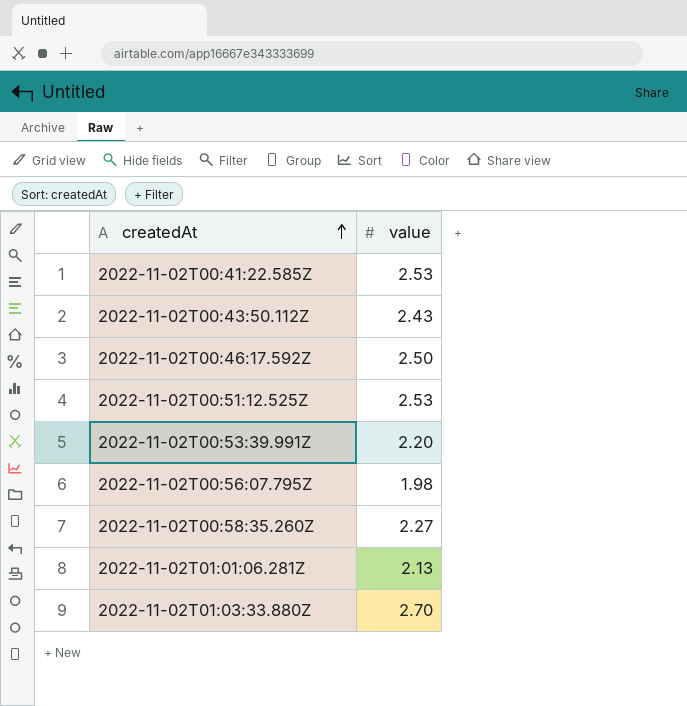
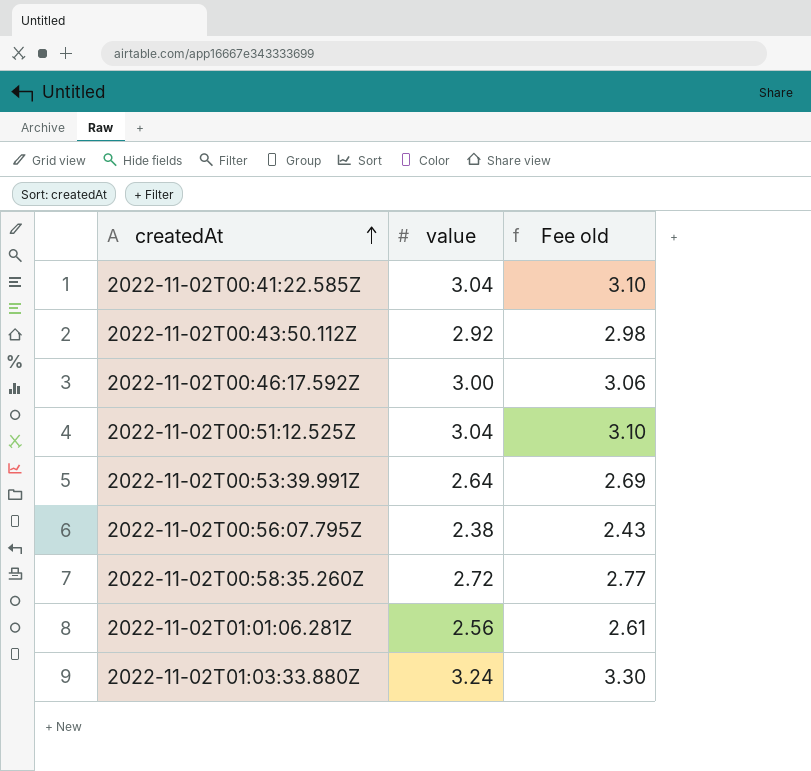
column Fee old | formula: none -> [value] * 1.02
2022-11-02T00:41:22.585Z | value: 2.53 -> 3.04
2022-11-02T00:43:50.112Z | value: 2.43 -> 2.92
2022-11-02T00:46:17.592Z | value: 2.50 -> 3.00
2022-11-02T00:51:12.525Z | value: 2.53 -> 3.04
2022-11-02T00:53:39.991Z | value: 2.20 -> 2.64
2022-11-02T00:56:07.795Z | value: 1.98 -> 2.38
2022-11-02T00:58:35.260Z | value: 2.27 -> 2.72
2022-11-02T01:01:06.281Z | value: 2.13 -> 2.56
2022-11-02T01:03:33.880Z | value: 2.70 -> 3.24

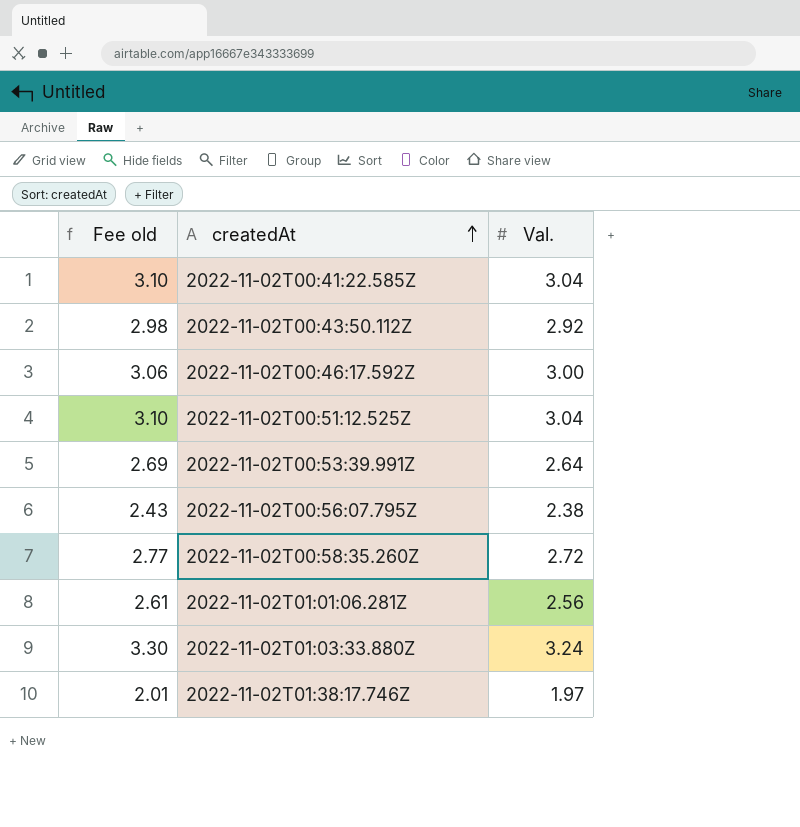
column Fee old | position: 3 -> 1
column name: value -> Val.
row 2022-11-02T01:38:17.746Z: none -> 2.01 | 1.97

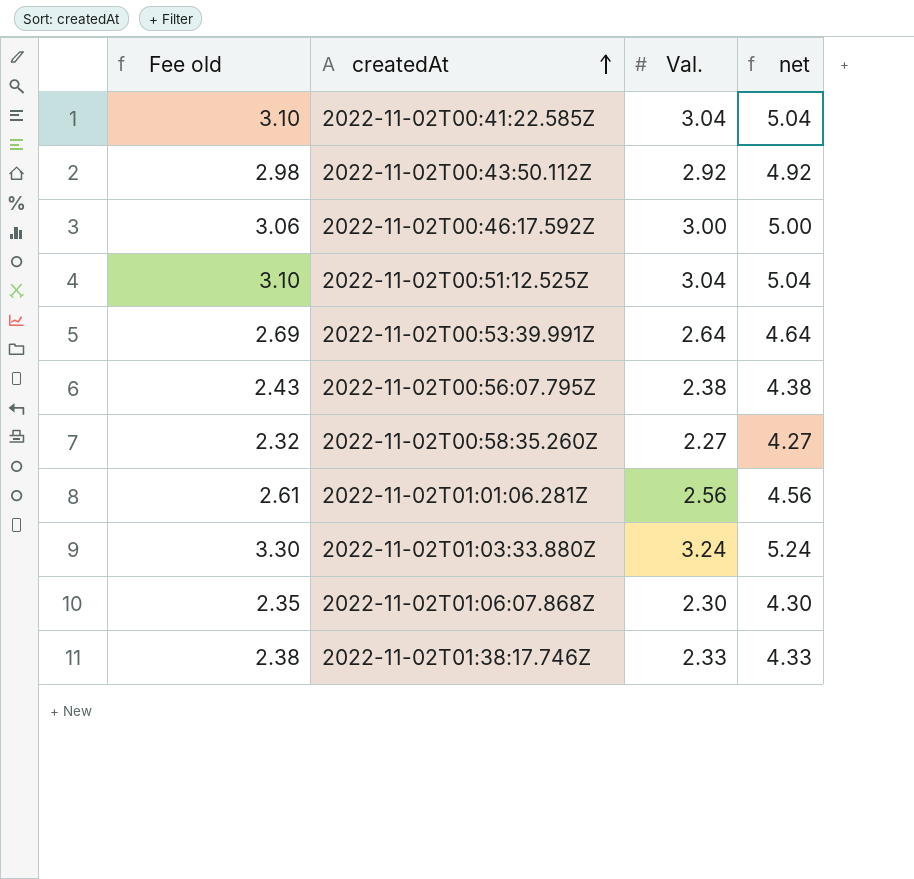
column net | formula: none -> [Val.] + 2
2022-11-02T00:58:35.260Z | Fee old: 2.77 -> 2.32
2022-11-02T00:58:35.260Z | Val.: 2.72 -> 2.27
row 2022-11-02T01:06:07.868Z: none -> 2.35 | 2.30 | 4.30
2022-11-02T01:38:17.746Z | Fee old: 2.01 -> 2.38
2022-11-02T01:38:17.746Z | Val.: 1.97 -> 2.33

